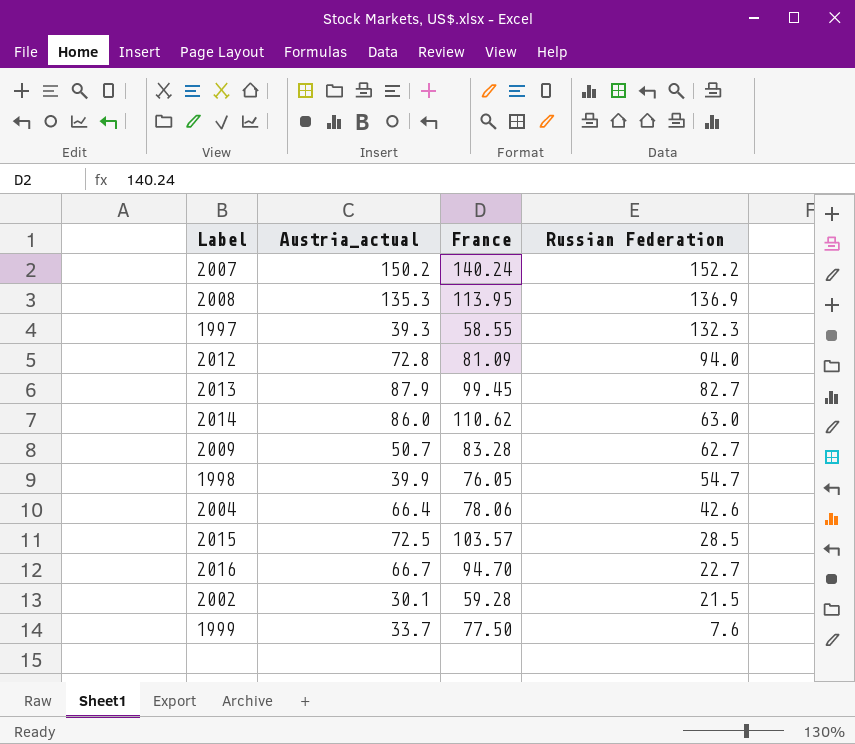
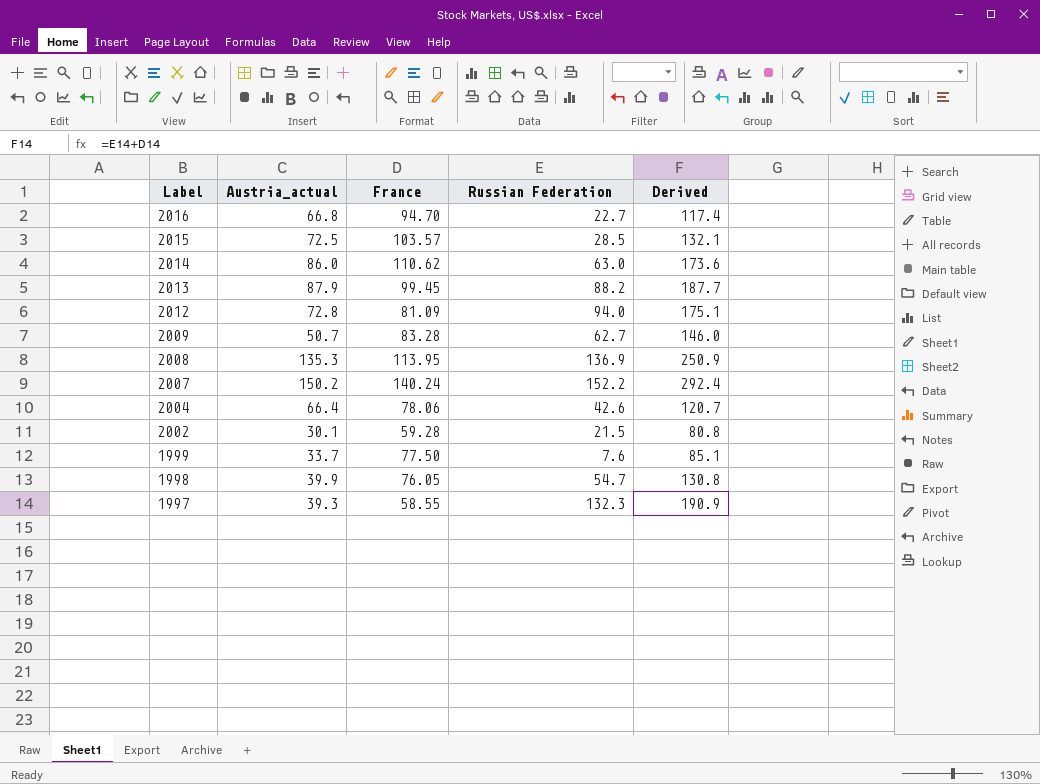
row order: Russian Federation descending -> Label descending
column Derived | formula: none -> [France] + [Russian Federation]
2016 | Austria_actual: 66.7 -> 66.8
2013 | Russian Federation: 82.7 -> 88.2

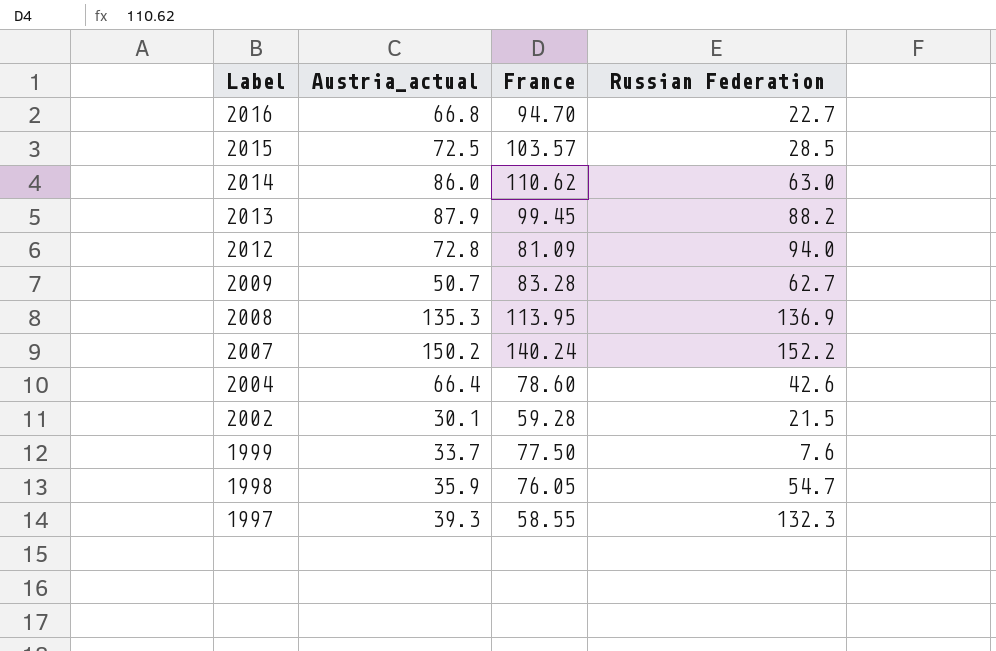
column Derived | formula: [France] + [Russian Federation] -> none
2004 | France: 78.06 -> 78.60
1998 | Austria_actual: 39.9 -> 35.9

